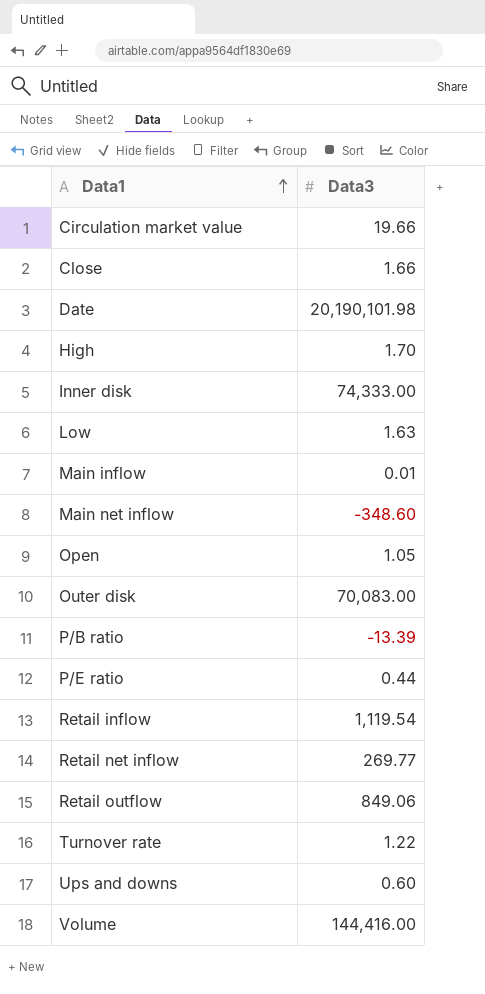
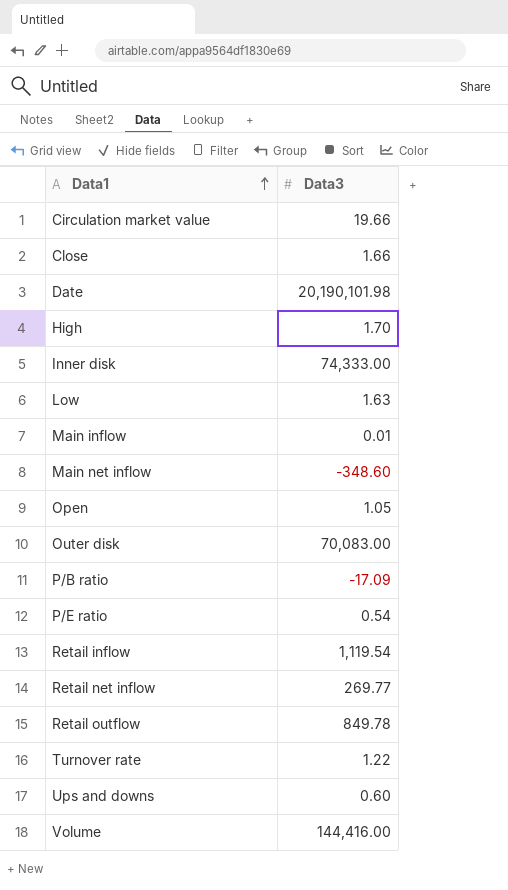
P/B ratio | Data3: -13.39 -> -17.09
P/E ratio | Data3: 0.44 -> 0.54
Retail outflow | Data3: 849.06 -> 849.78

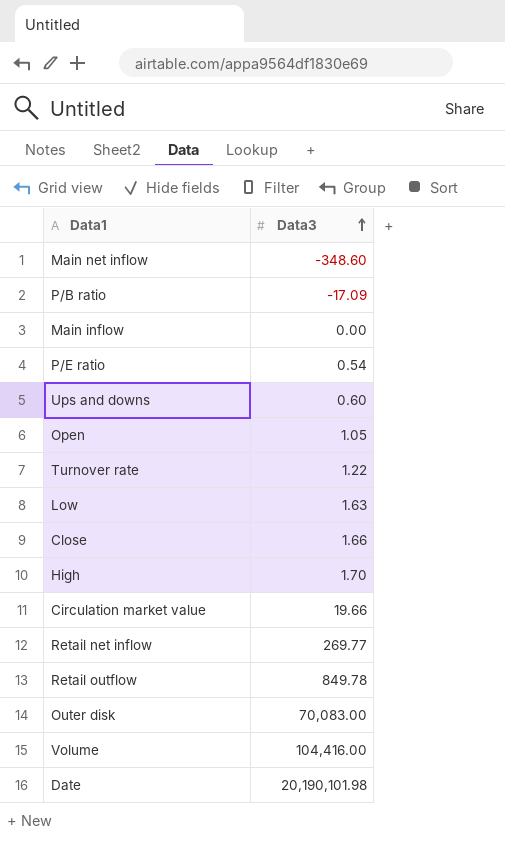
row order: Data1 ascending -> Data3 ascending
row Inner disk: 74,333.00 -> none
row Retail inflow: 1,119.54 -> none
Main inflow | Data3: 0.01 -> 0.00
Volume | Data3: 144,416.00 -> 104,416.00

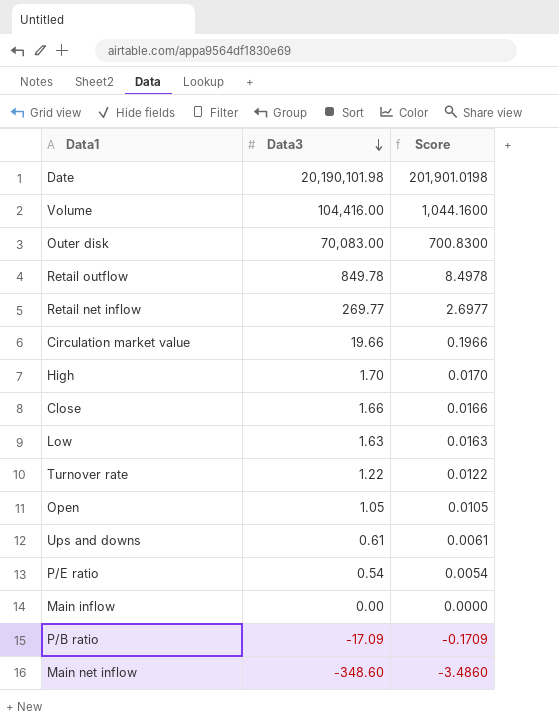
row order: Data3 ascending -> Data3 descending
column Score | formula: none -> [Data3] * 0.01
Ups and downs | Data3: 0.60 -> 0.61

